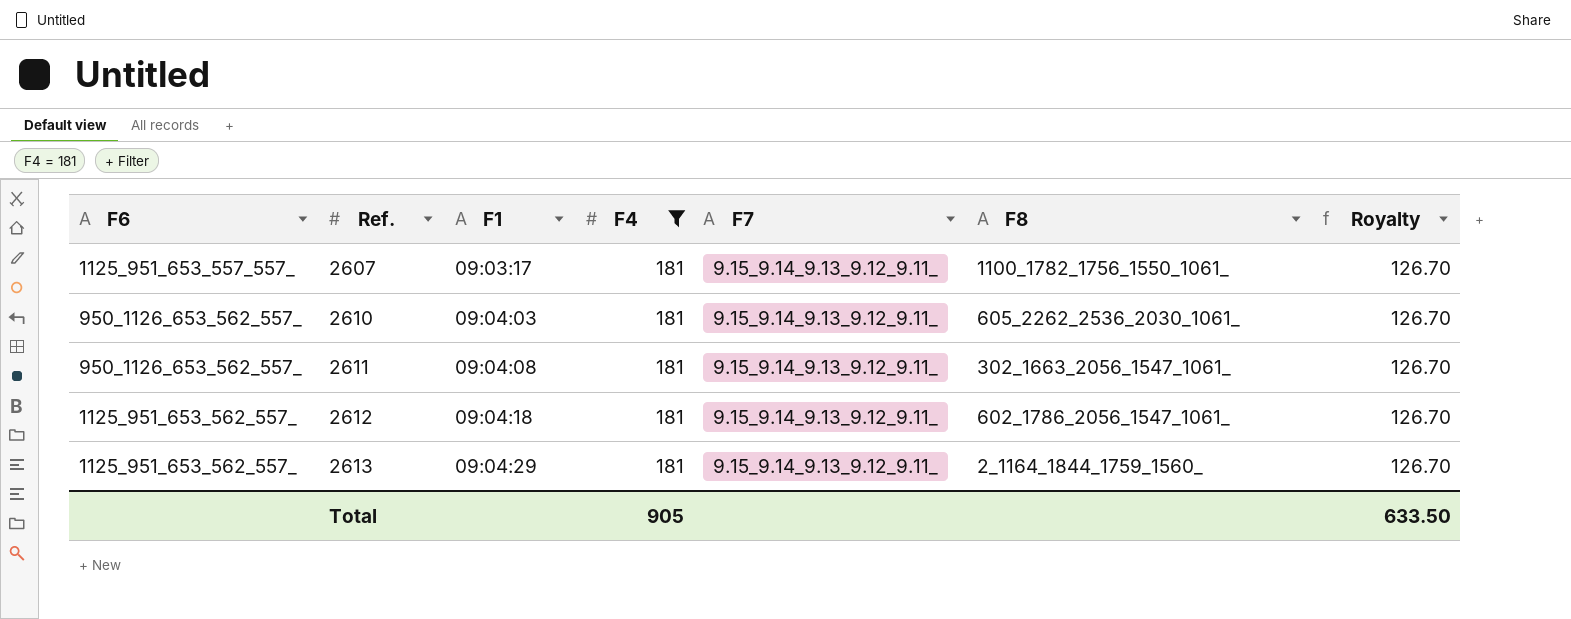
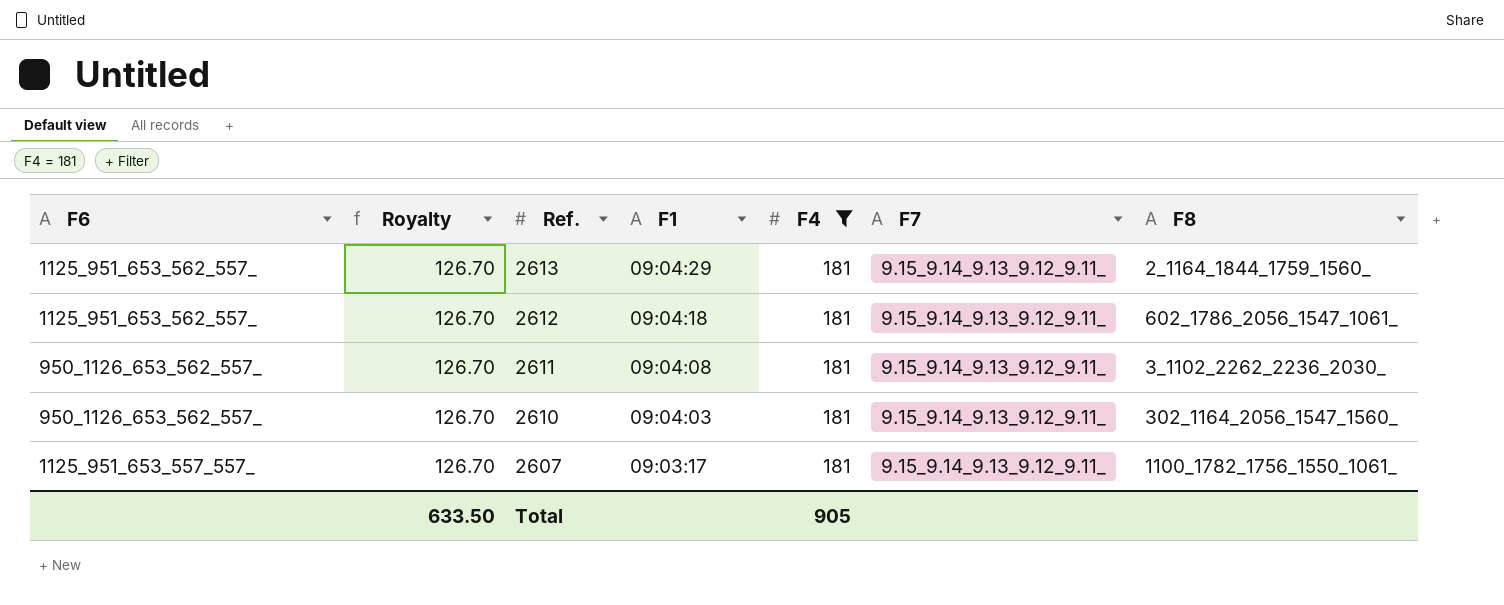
row order: Ref. ascending -> Ref. descending
column Royalty | position: 7 -> 2
2611 | F8: 302_1663_2056_1547_1061_ -> 3_1102_2262_2236_2030_
2610 | F8: 605_2262_2536_2030_1061_ -> 302_1164_2056_1547_1560_

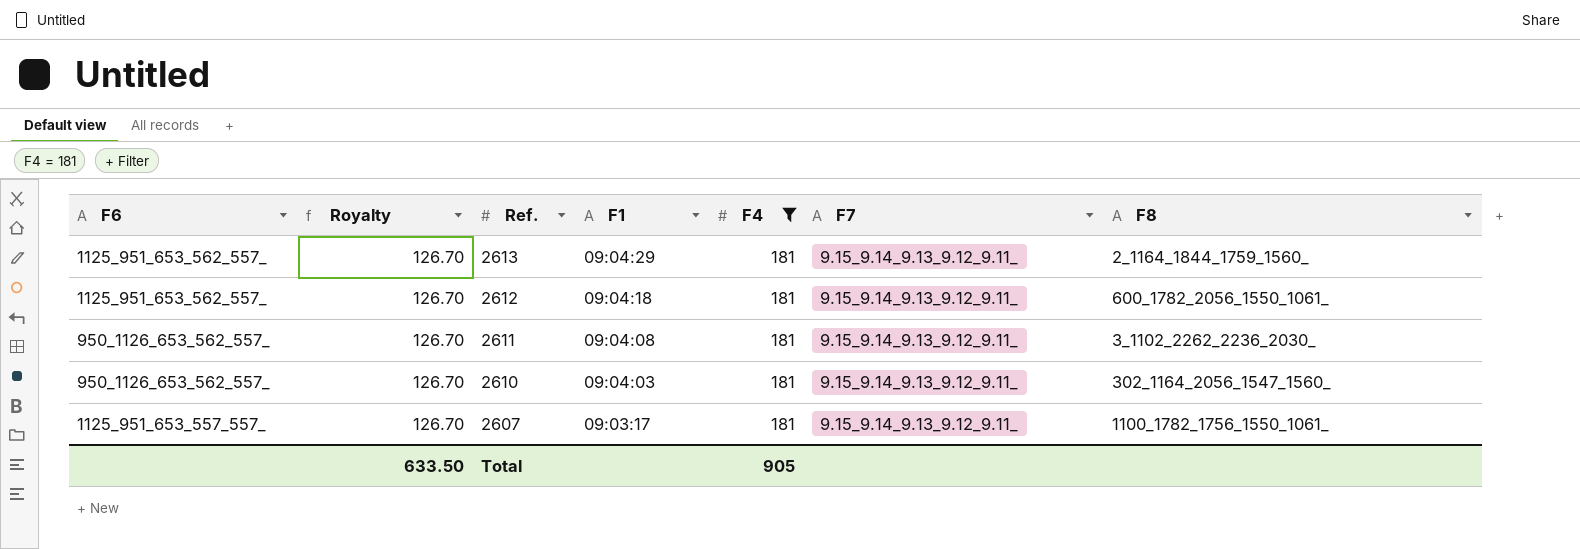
2612 | F8: 602_1786_2056_1547_1061_ -> 600_1782_2056_1550_1061_

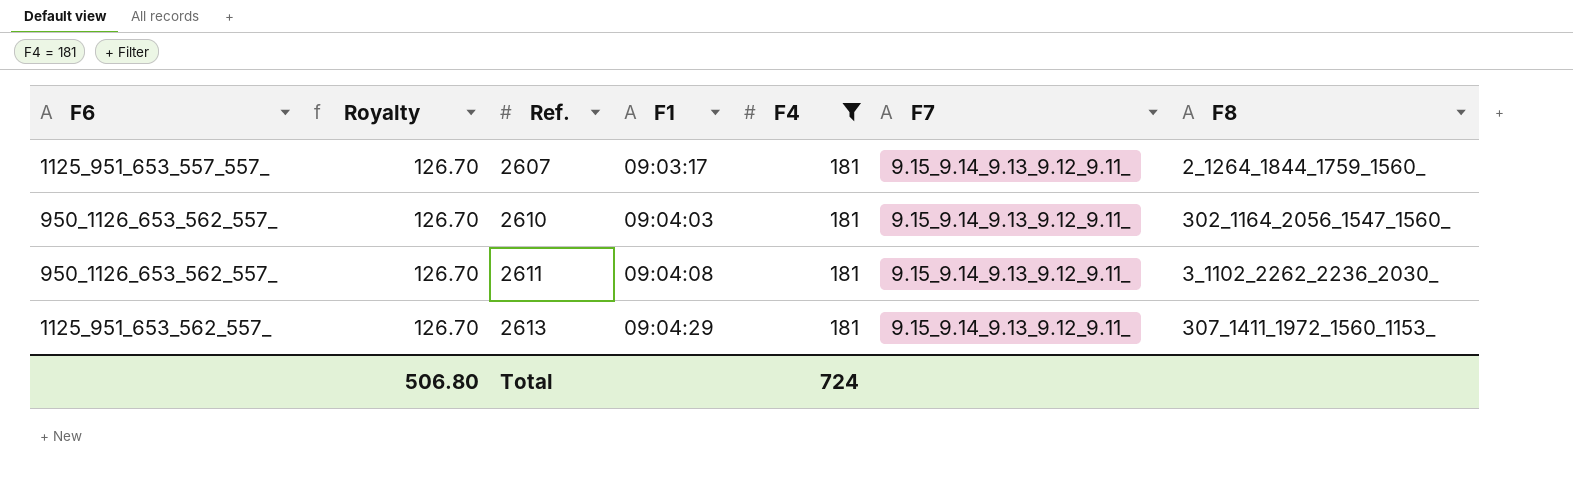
row order: Ref. descending -> Ref. ascending
row 2612: 1125_951_653_562_557_ | 126.70 | 09:04:18 | 181 | 9.15_9.14_9.13_9.12_9.11_ | 600_1782_2056_1550_1061_ -> none
2607 | F8: 1100_1782_1756_1550_1061_ -> 2_1264_1844_1759_1560_
2613 | F8: 2_1164_1844_1759_1560_ -> 307_1411_1972_1560_1153_
Total | Royalty: 633.50 -> 506.80
Total | F4: 905 -> 724

